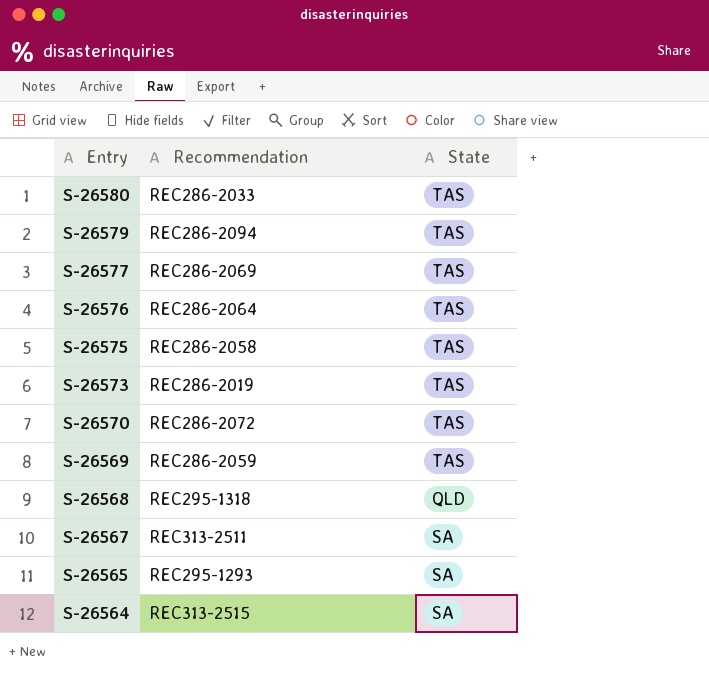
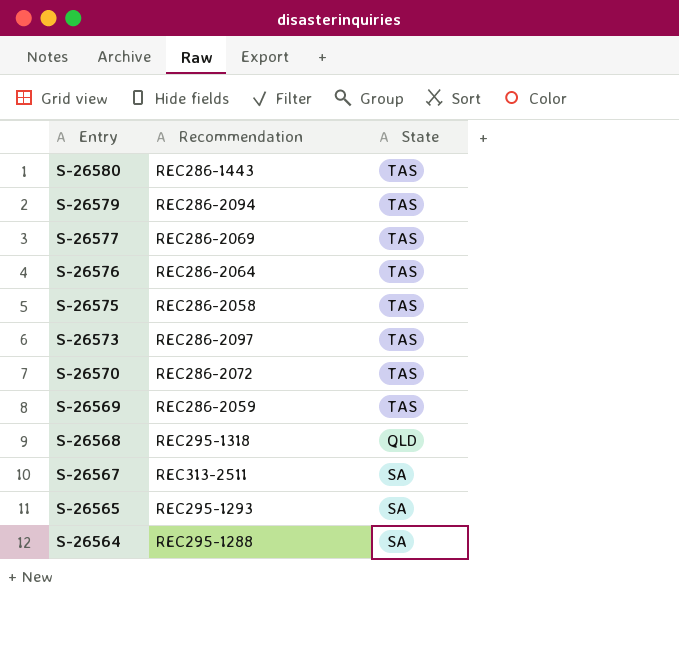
S-26580 | Recommendation: REC286-2033 -> REC286-1443
S-26573 | Recommendation: REC286-2019 -> REC286-2097
S-26564 | Recommendation: REC313-2515 -> REC295-1288

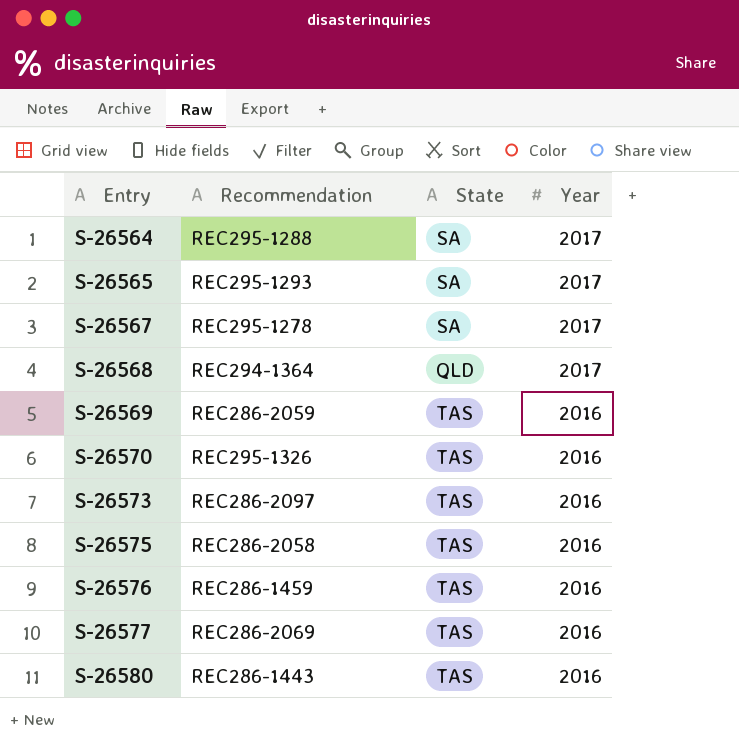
row order: Entry descending -> Entry ascending
column Year | position: none -> 4
row S-26579: REC286-2094 | TAS -> none
S-26567 | Recommendation: REC313-2511 -> REC295-1278
S-26568 | Recommendation: REC295-1318 -> REC294-1364
S-26570 | Recommendation: REC286-2072 -> REC295-1326
S-26576 | Recommendation: REC286-2064 -> REC286-1459

